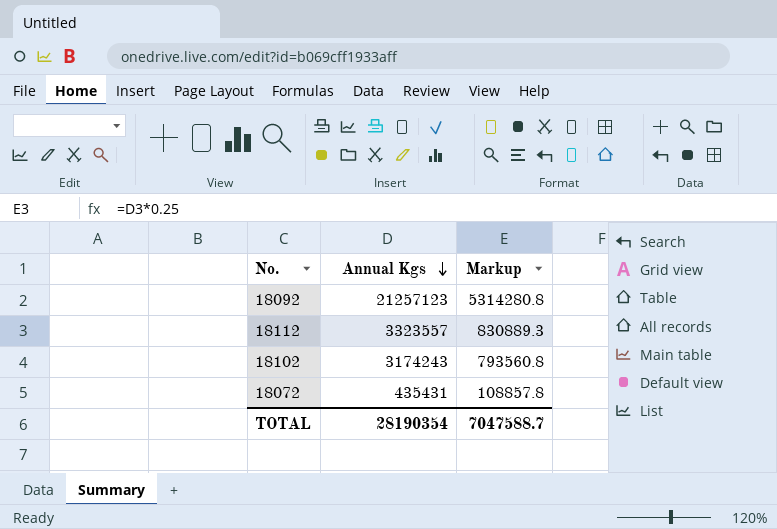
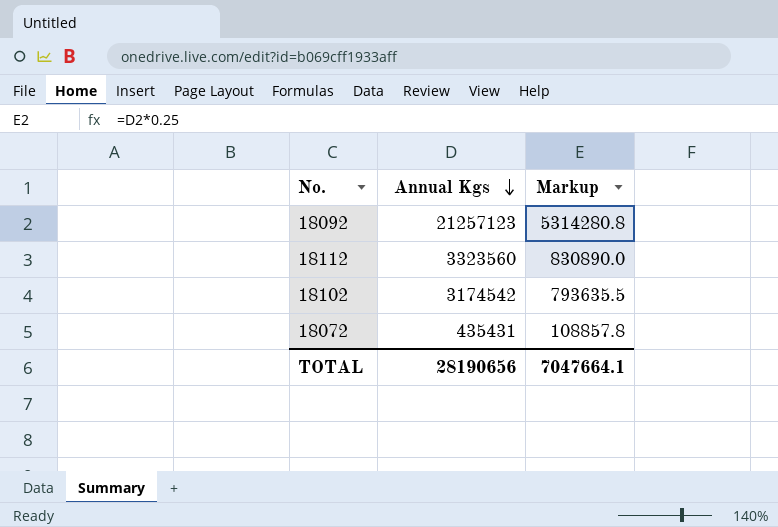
18112 | Annual Kgs: 3323557 -> 3323560
18112 | Markup: 830889.3 -> 830890.0
18102 | Annual Kgs: 3174243 -> 3174542
18102 | Markup: 793560.8 -> 793635.5
TOTAL | Annual Kgs: 28190354 -> 28190656
TOTAL | Markup: 7047588.7 -> 7047664.1

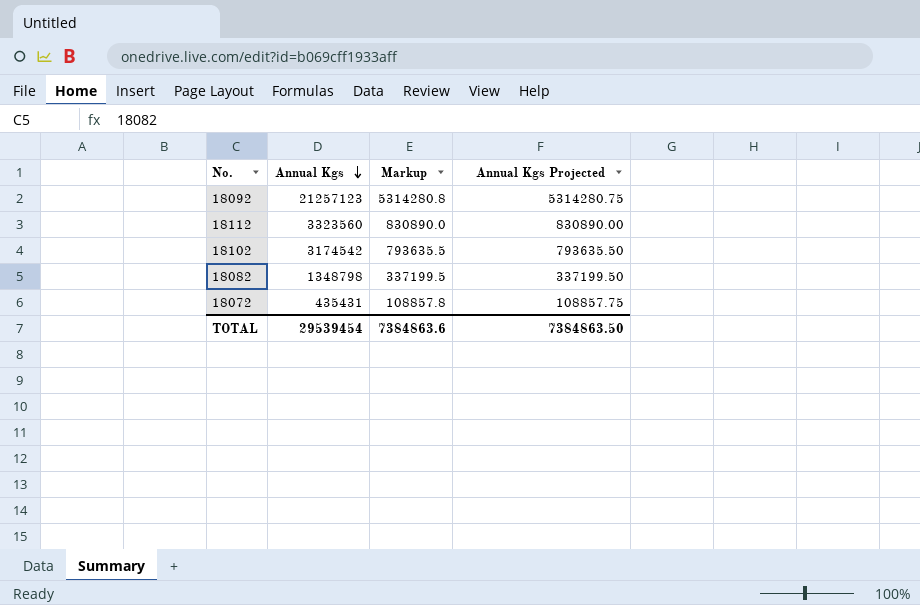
column Annual Kgs Projected | formula: none -> [Annual Kgs] * 0.25
row 18082: none -> 1348798 | 337199.5 | 337199.50
TOTAL | Annual Kgs: 28190656 -> 29539454
TOTAL | Markup: 7047664.1 -> 7384863.6

